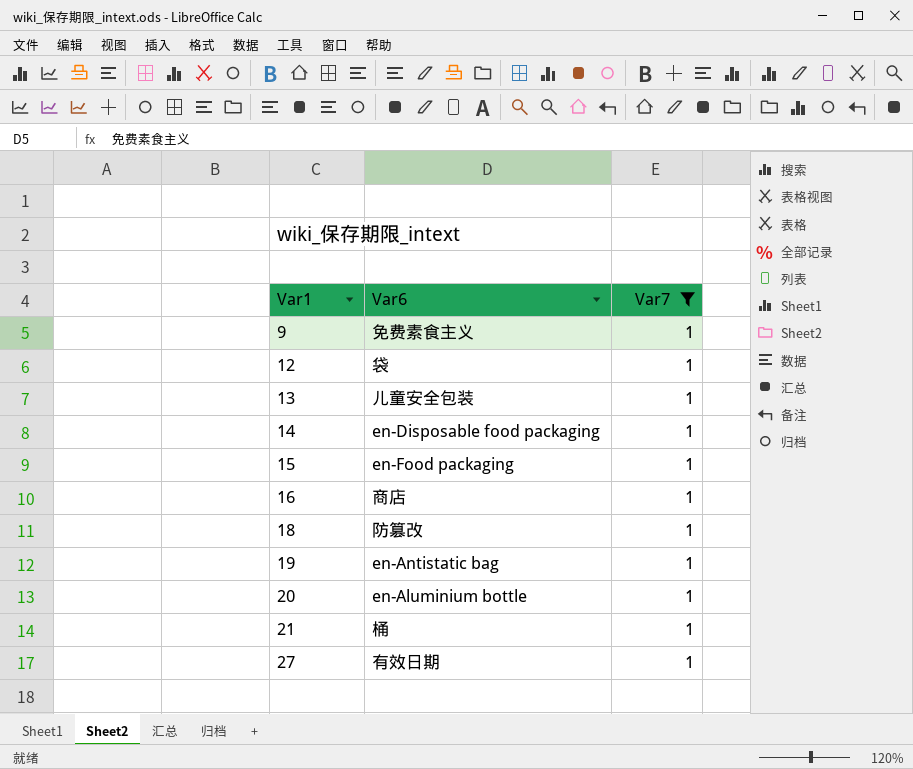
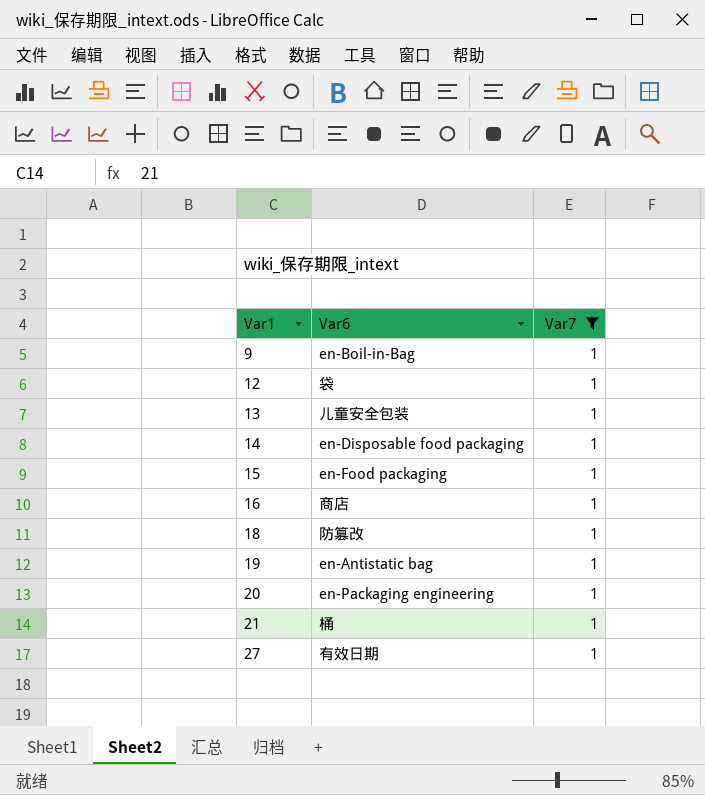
9 | Var6: 免费素食主义 -> en-Boil-in-Bag
20 | Var6: en-Aluminium bottle -> en-Packaging engineering

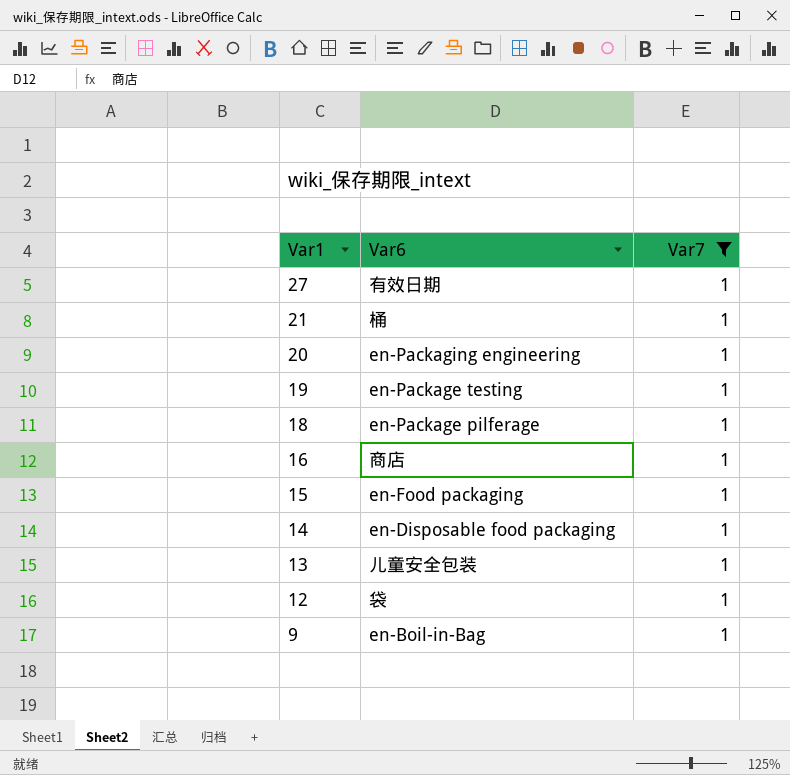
row order: Var1 ascending -> Var1 descending
19 | Var6: en-Antistatic bag -> en-Package testing
18 | Var6: 防篡改 -> en-Package pilferage

